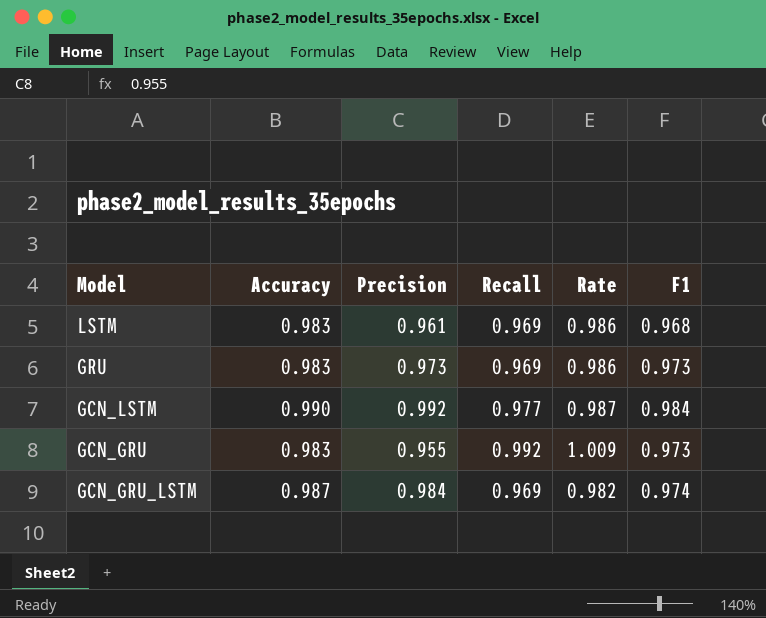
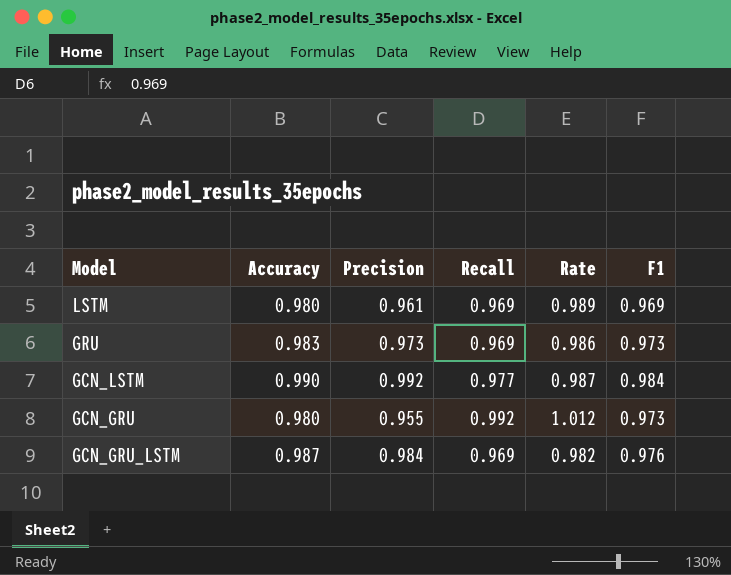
LSTM | Accuracy: 0.983 -> 0.980
LSTM | Rate: 0.986 -> 0.989
LSTM | F1: 0.968 -> 0.969
GCN_GRU | Accuracy: 0.983 -> 0.980
GCN_GRU | Rate: 1.009 -> 1.012
GCN_GRU_LSTM | F1: 0.974 -> 0.976

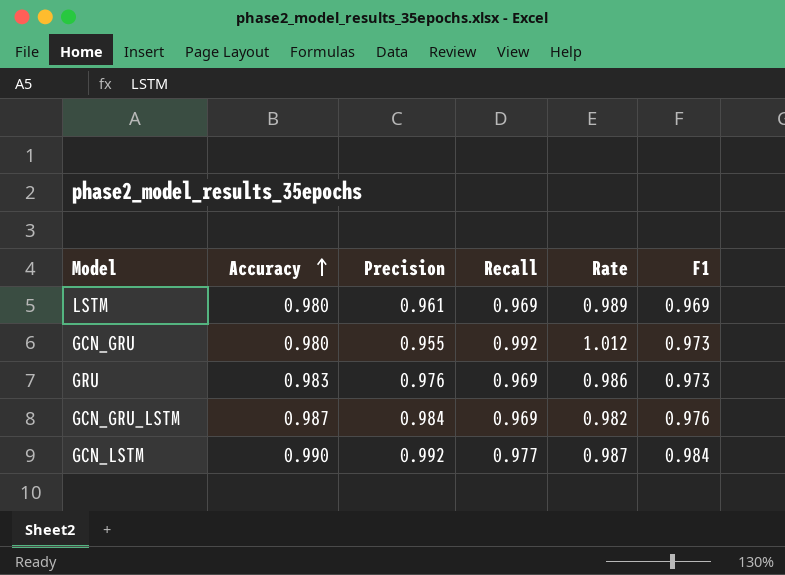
row order: none -> Accuracy ascending
GRU | Precision: 0.973 -> 0.976

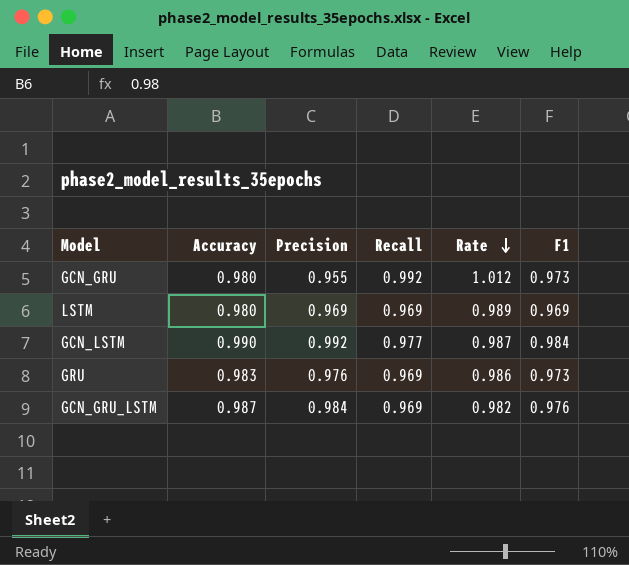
row order: Accuracy ascending -> Rate descending
LSTM | Precision: 0.961 -> 0.969

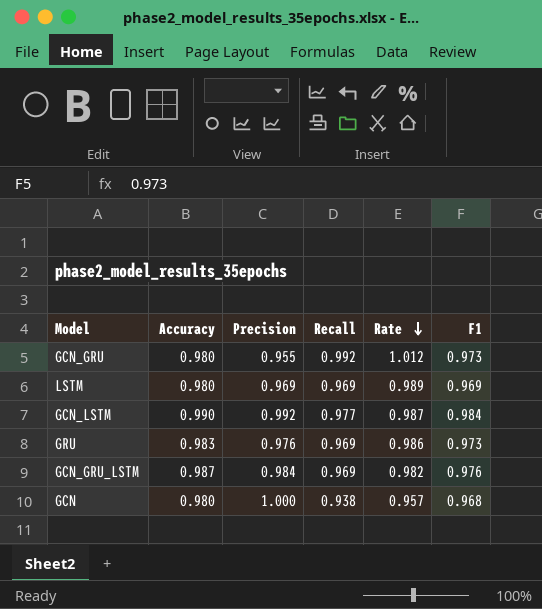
row GCN: none -> 0.980 | 1.000 | 0.938 | 0.957 | 0.968

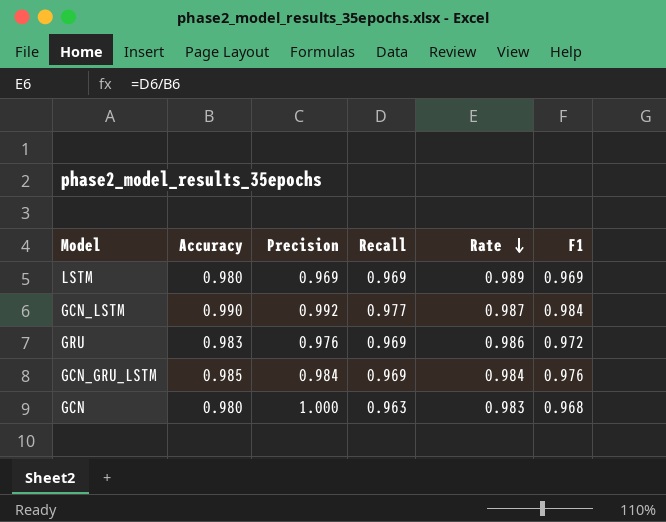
row GCN_GRU: 0.980 | 0.955 | 0.992 | 1.012 | 0.973 -> none
GRU | F1: 0.973 -> 0.972
GCN_GRU_LSTM | Accuracy: 0.987 -> 0.985
GCN_GRU_LSTM | Rate: 0.982 -> 0.984
GCN | Recall: 0.938 -> 0.963
GCN | Rate: 0.957 -> 0.983

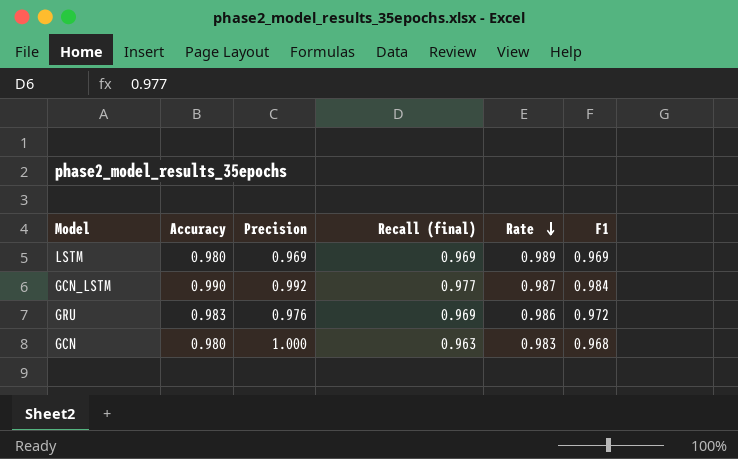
column name: Recall -> Recall (final)
row GCN_GRU_LSTM: 0.985 | 0.984 | 0.969 | 0.984 | 0.976 -> none

